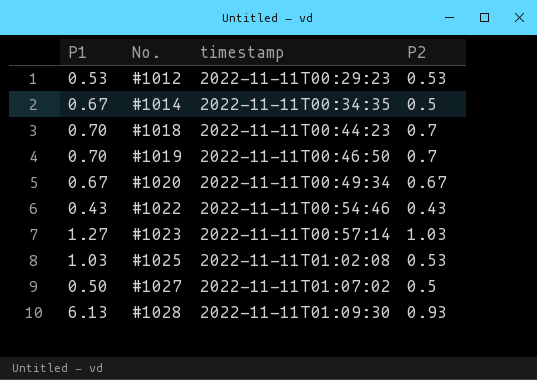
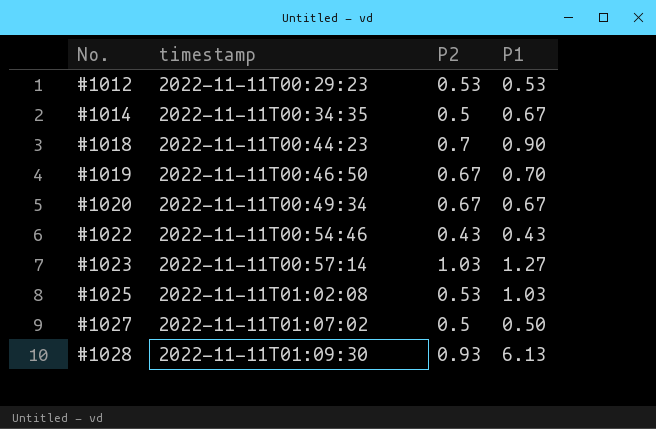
column P1 | position: 1 -> 4
#1018 | P1: 0.70 -> 0.90
#1019 | P2: 0.7 -> 0.67

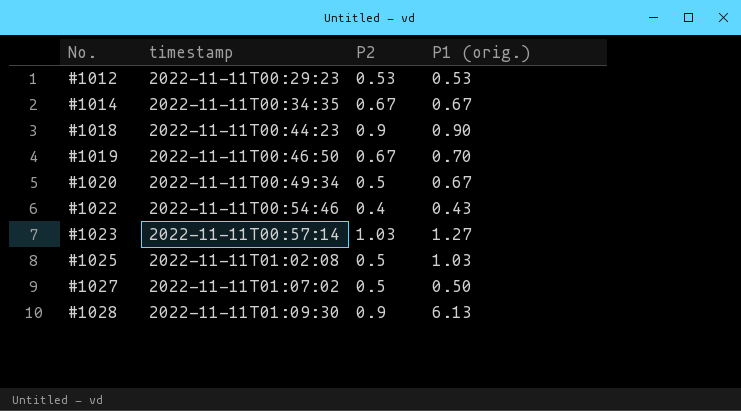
column name: P1 -> P1 (orig.)
#1014 | P2: 0.5 -> 0.67
#1018 | P2: 0.7 -> 0.9
#1020 | P2: 0.67 -> 0.5
#1022 | P2: 0.43 -> 0.4
#1025 | P2: 0.53 -> 0.5
#1028 | P2: 0.93 -> 0.9

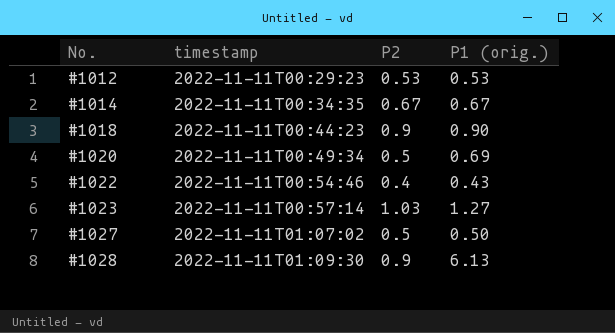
row #1019: 2022-11-11T00:46:50 | 0.67 | 0.70 -> none
row #1025: 2022-11-11T01:02:08 | 0.5 | 1.03 -> none
#1020 | P1 (orig.): 0.67 -> 0.69

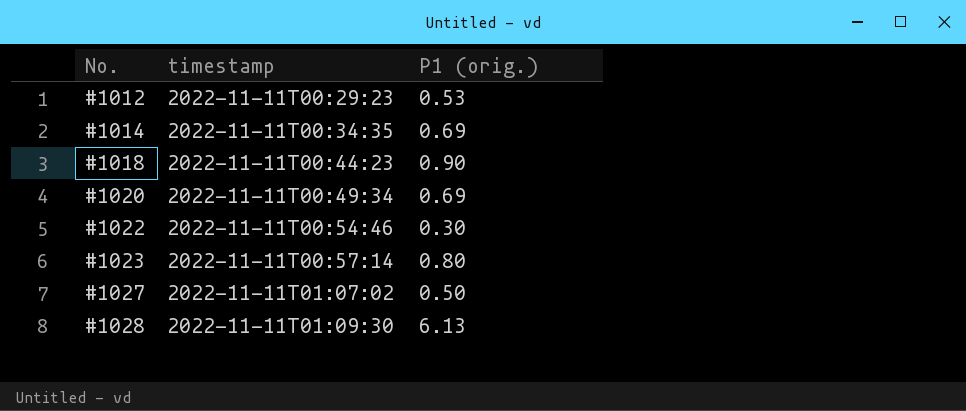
column P2 | position: 3 -> none
#1014 | P1 (orig.): 0.67 -> 0.69
#1022 | P1 (orig.): 0.43 -> 0.30
#1023 | P1 (orig.): 1.27 -> 0.80

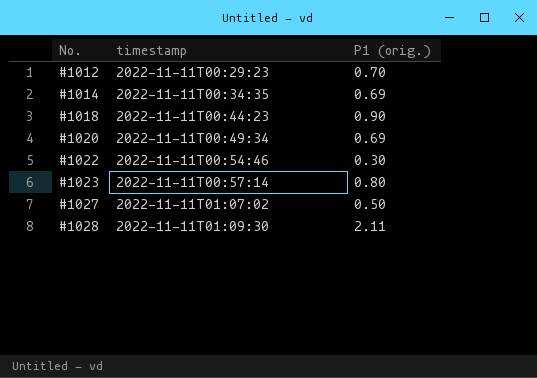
#1012 | P1 (orig.): 0.53 -> 0.70
#1028 | P1 (orig.): 6.13 -> 2.11

